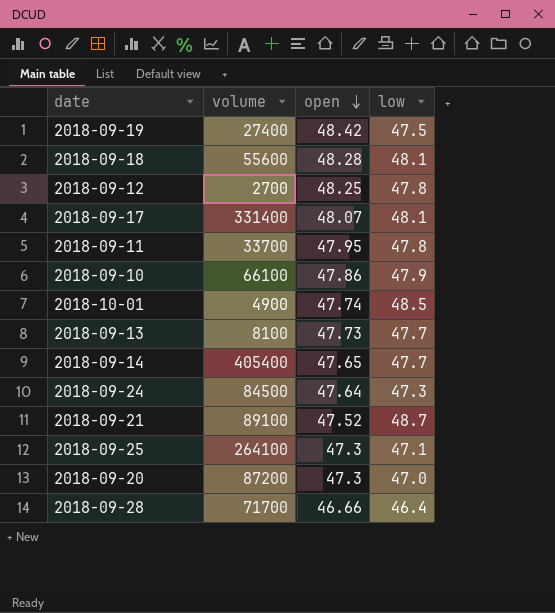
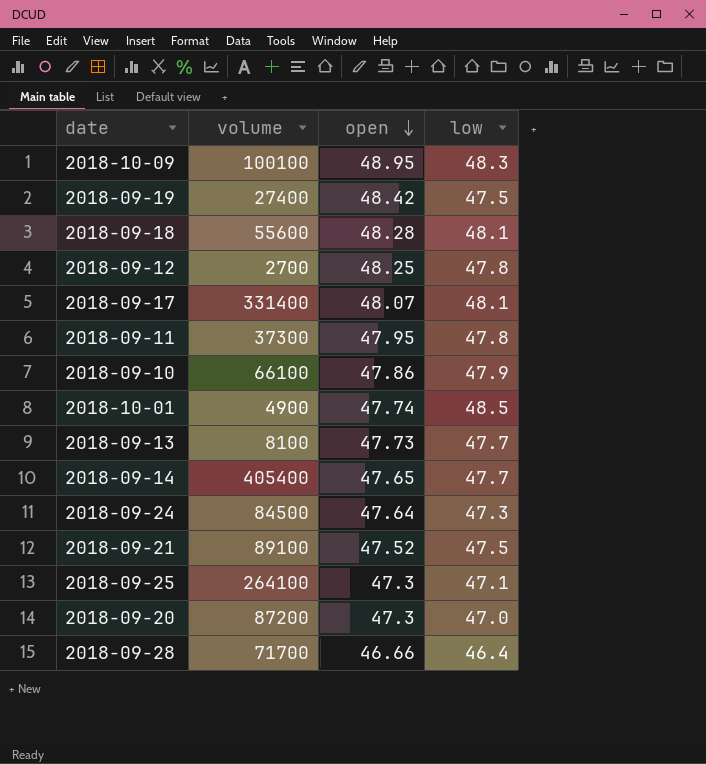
row 2018-10-09: none -> 100100 | 48.95 | 48.3
2018-09-11 | volume: 33700 -> 37300
2018-09-21 | low: 48.7 -> 47.5

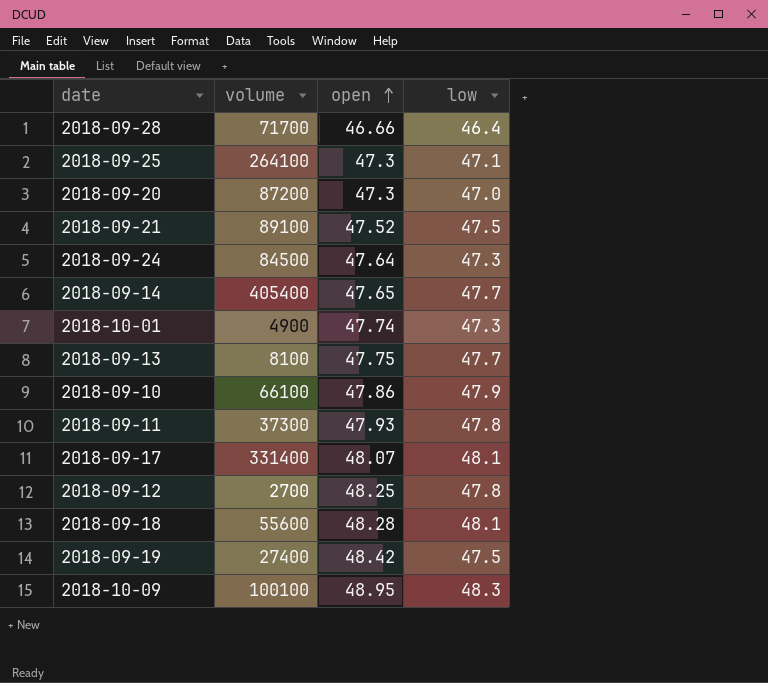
row order: open descending -> open ascending
2018-10-01 | low: 48.5 -> 47.3
2018-09-13 | open: 47.73 -> 47.75
2018-09-11 | open: 47.95 -> 47.93

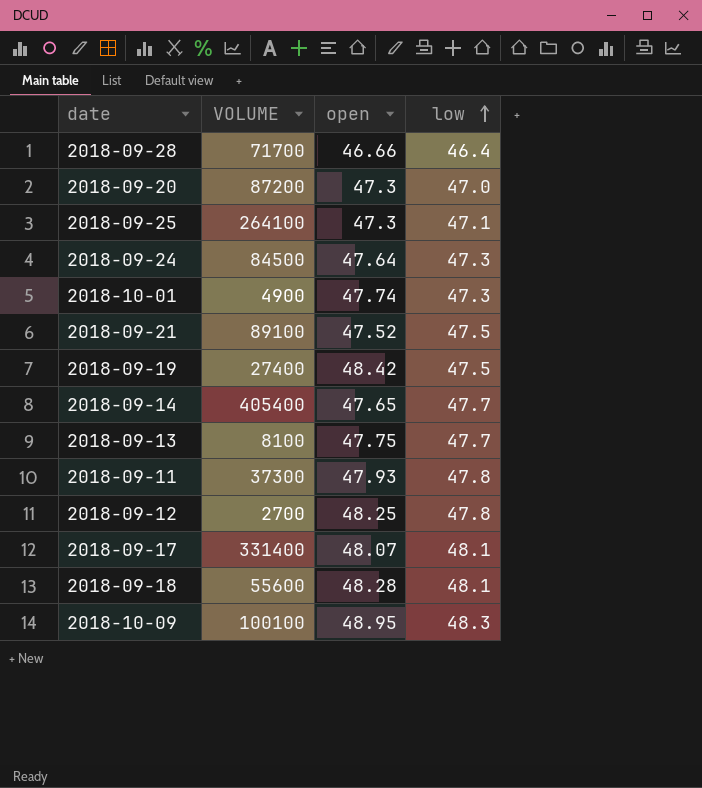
row order: open ascending -> low ascending
column name: volume -> VOLUME
row 2018-09-10: 66100 | 47.86 | 47.9 -> none

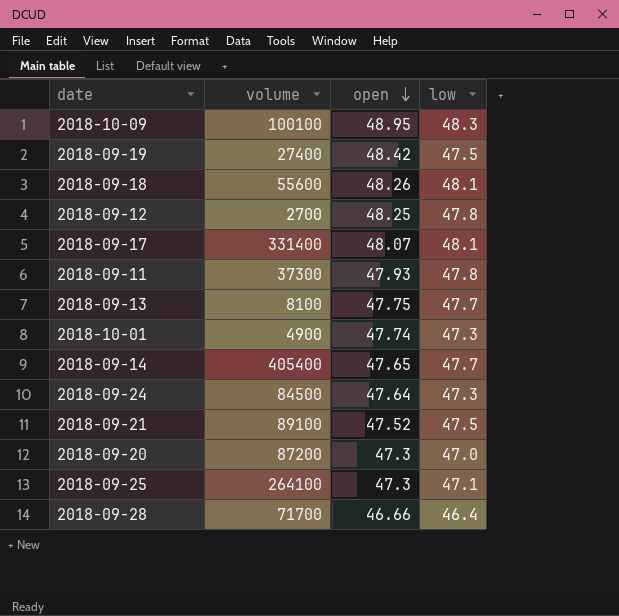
row order: low ascending -> open descending
column name: VOLUME -> volume
2018-09-18 | open: 48.28 -> 48.26

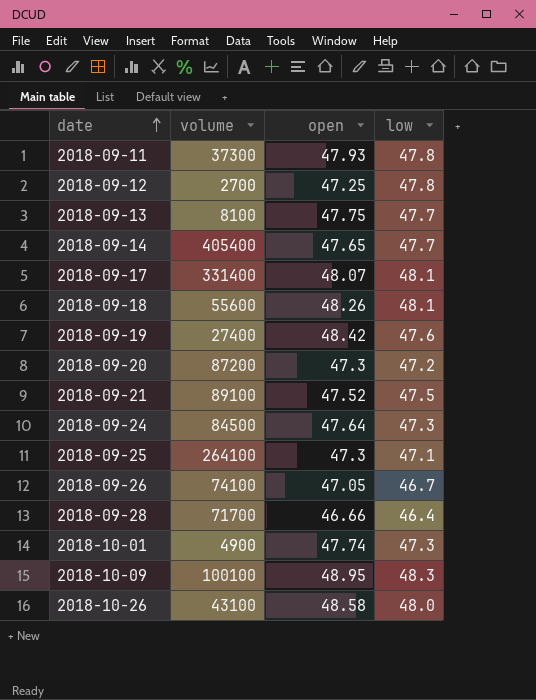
row order: open descending -> date ascending
2018-09-12 | open: 48.25 -> 47.25
2018-09-19 | low: 47.5 -> 47.6
2018-09-20 | low: 47.0 -> 47.2
row 2018-09-26: none -> 74100 | 47.05 | 46.7
row 2018-10-26: none -> 43100 | 48.58 | 48.0

